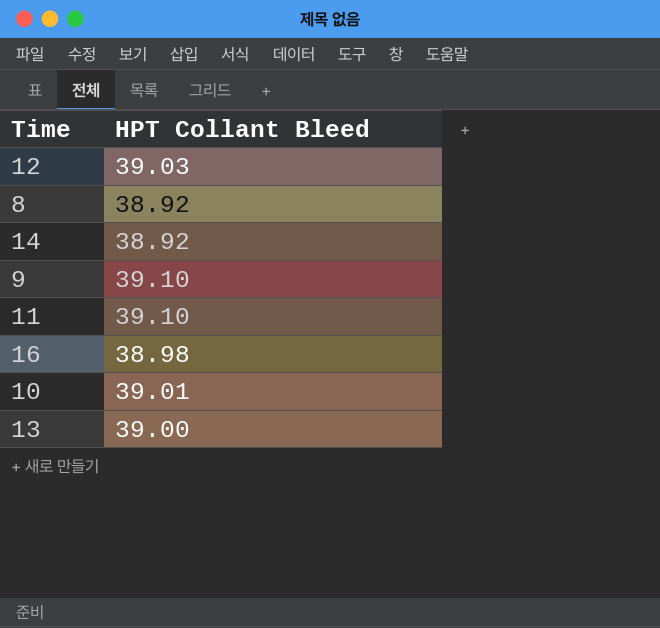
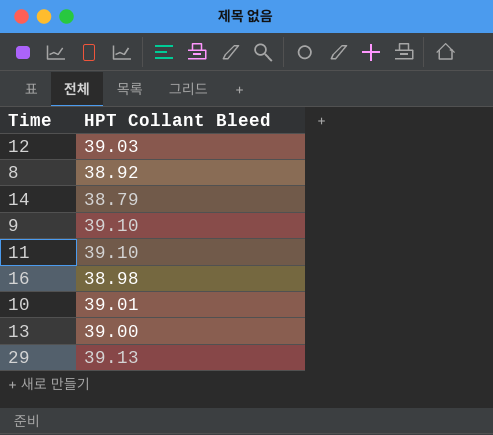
14 | HPT Collant Bleed: 38.92 -> 38.79
row 29: none -> 39.13

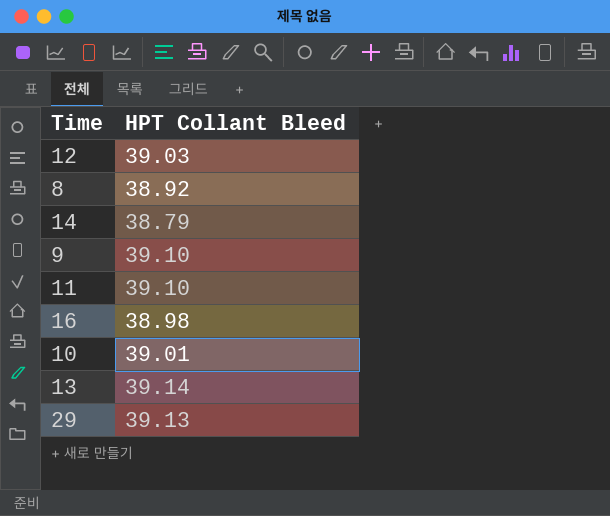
13 | HPT Collant Bleed: 39.00 -> 39.14

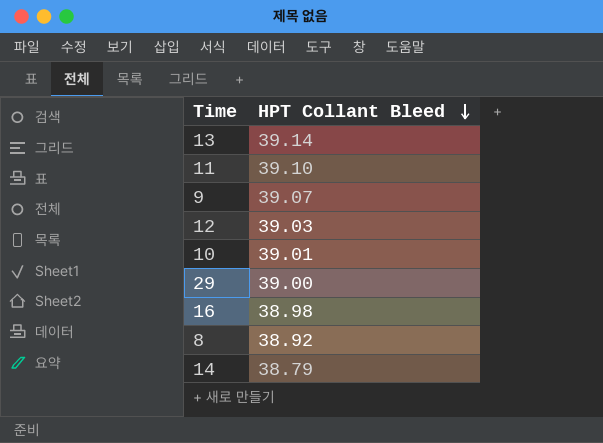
row order: none -> HPT Collant Bleed descending
9 | HPT Collant Bleed: 39.10 -> 39.07
29 | HPT Collant Bleed: 39.13 -> 39.00

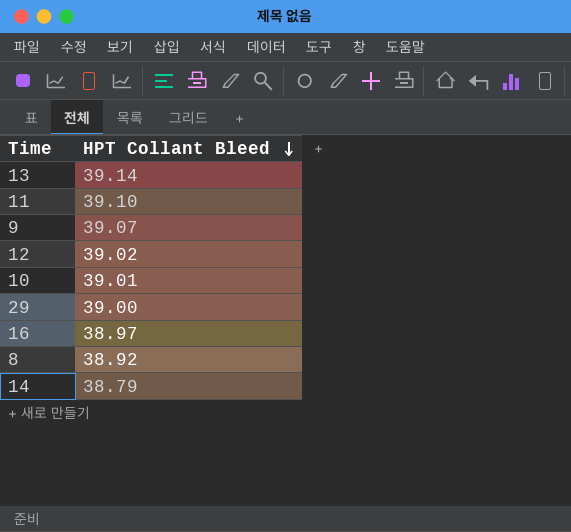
12 | HPT Collant Bleed: 39.03 -> 39.02
16 | HPT Collant Bleed: 38.98 -> 38.97

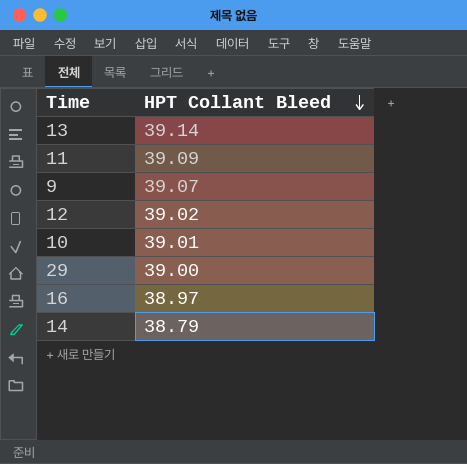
row 8: 38.92 -> none
11 | HPT Collant Bleed: 39.10 -> 39.09

